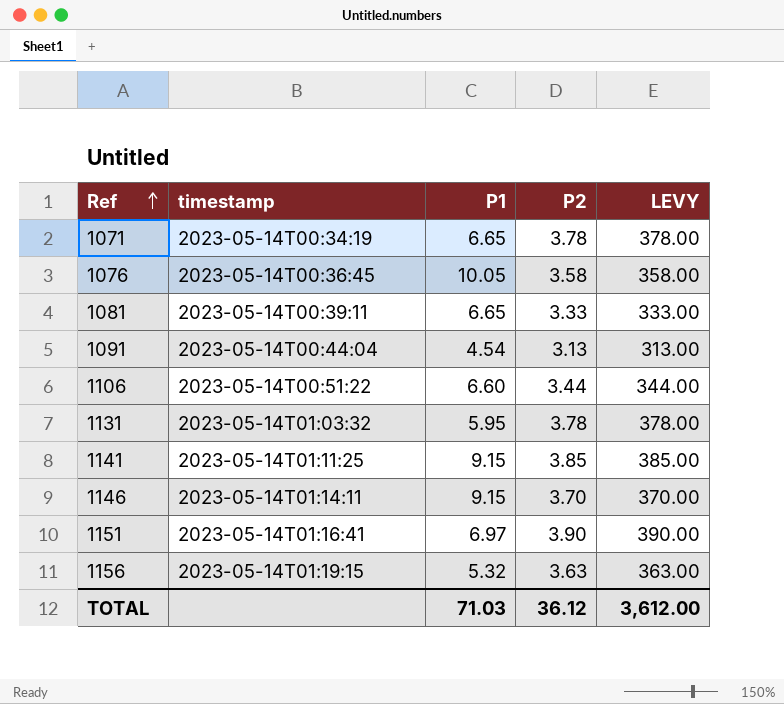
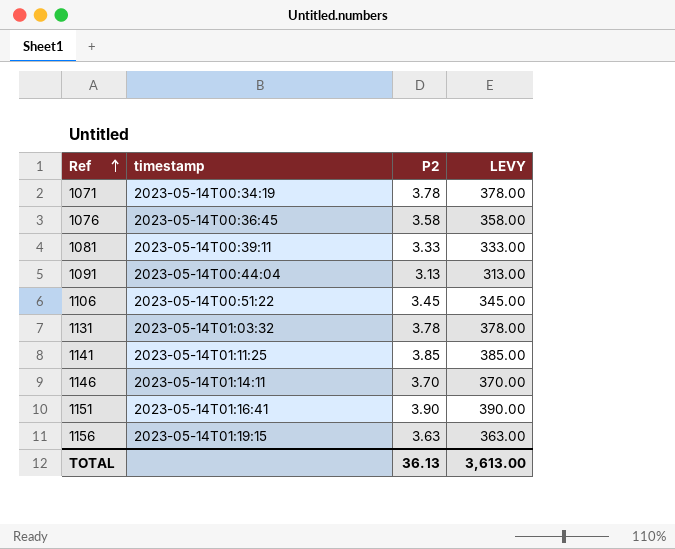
column P1 | position: 3 -> none
1106 | P2: 3.44 -> 3.45
1106 | LEVY: 344.00 -> 345.00
TOTAL | P2: 36.12 -> 36.13
TOTAL | LEVY: 3,612.00 -> 3,613.00

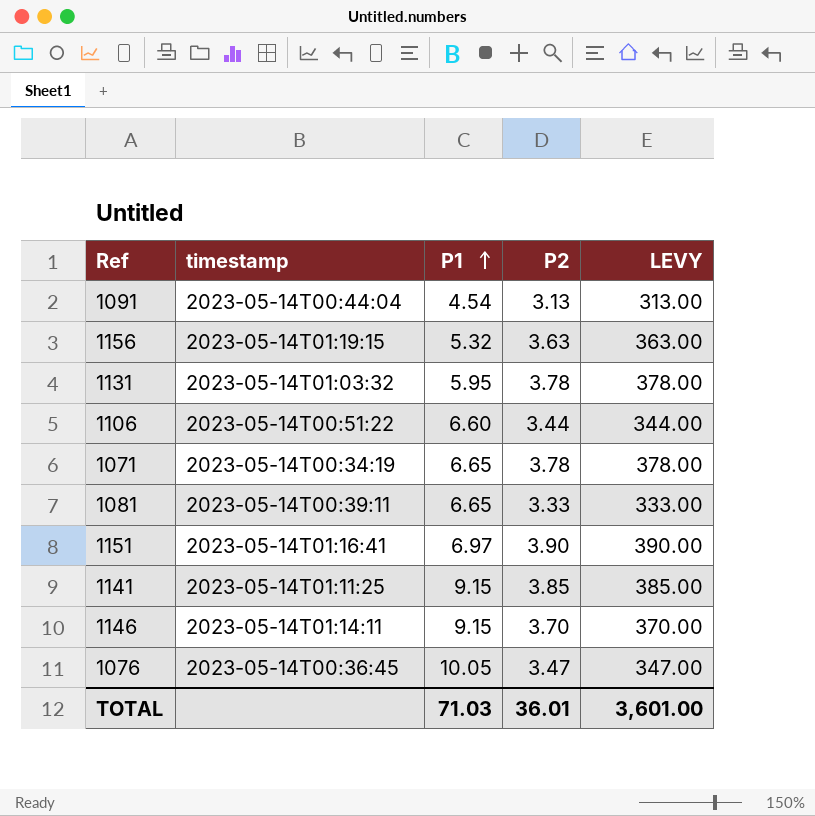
row order: Ref ascending -> P1 ascending
column P1 | position: none -> 3
1106 | P2: 3.45 -> 3.44
1106 | LEVY: 345.00 -> 344.00
1076 | P2: 3.58 -> 3.47
1076 | LEVY: 358.00 -> 347.00
TOTAL | P2: 36.13 -> 36.01
TOTAL | LEVY: 3,613.00 -> 3,601.00

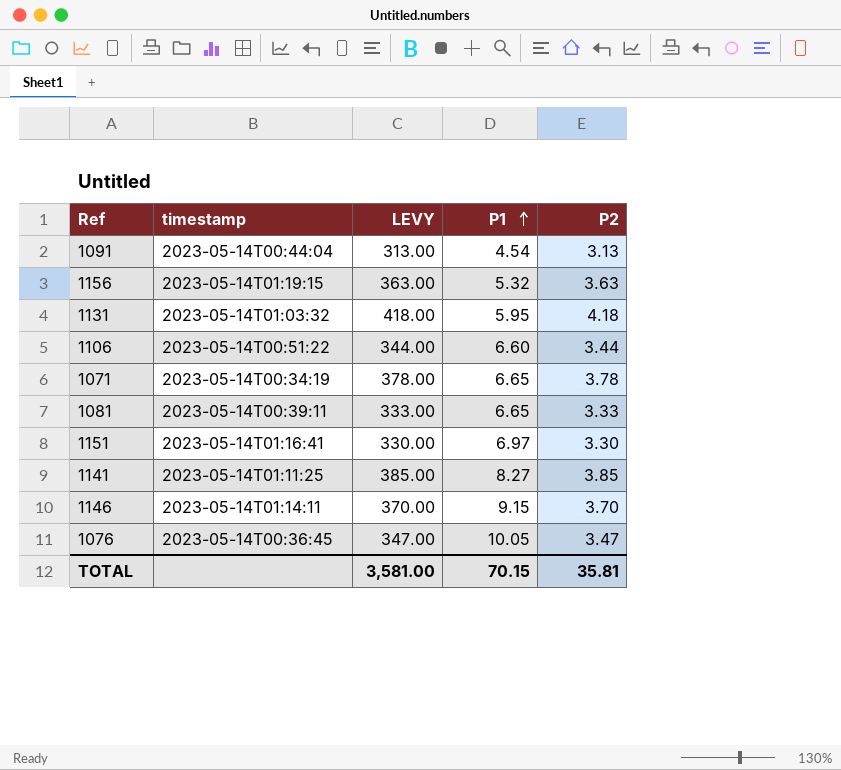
column LEVY | position: 5 -> 3
1131 | LEVY: 378.00 -> 418.00
1131 | P2: 3.78 -> 4.18
1151 | LEVY: 390.00 -> 330.00
1151 | P2: 3.90 -> 3.30
1141 | P1: 9.15 -> 8.27
TOTAL | LEVY: 3,601.00 -> 3,581.00
TOTAL | P1: 71.03 -> 70.15
TOTAL | P2: 36.01 -> 35.81

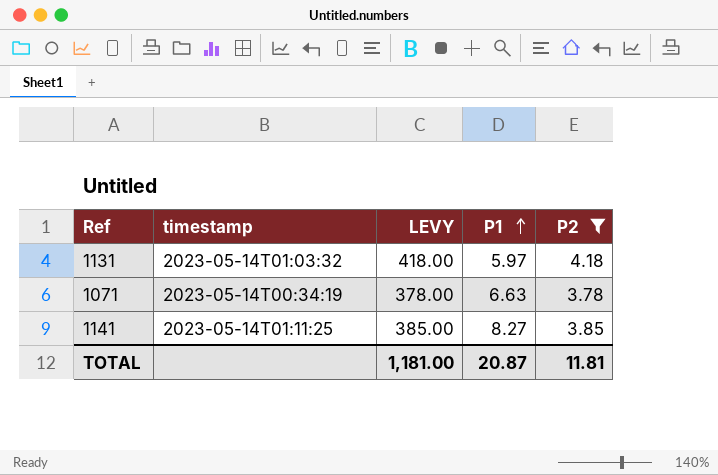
filter: none -> P2 >= 3.78
1131 | P1: 5.95 -> 5.97
1071 | P1: 6.65 -> 6.63
TOTAL | LEVY: 3,581.00 -> 1,181.00
TOTAL | P1: 70.15 -> 20.87
TOTAL | P2: 35.81 -> 11.81

